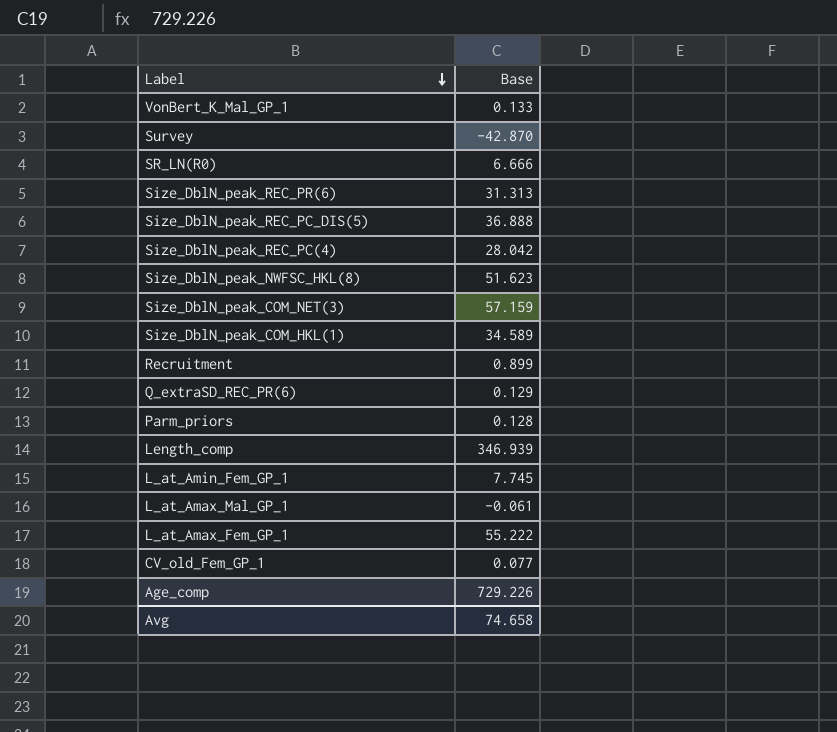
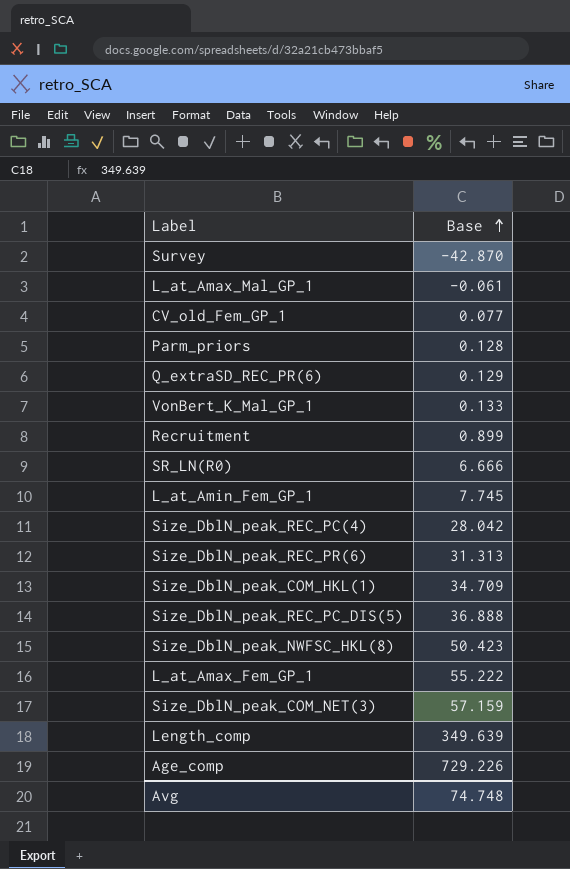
row order: Label descending -> Base ascending
Size_DblN_peak_COM_HKL(1) | Base: 34.589 -> 34.709
Size_DblN_peak_NWFSC_HKL(8) | Base: 51.623 -> 50.423
Length_comp | Base: 346.939 -> 349.639
Avg | Base: 74.658 -> 74.748

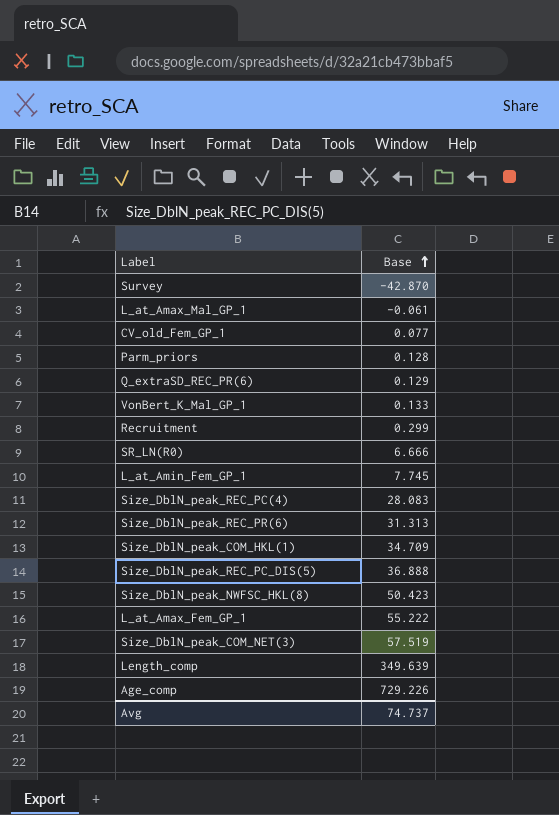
Recruitment | Base: 0.899 -> 0.299
Size_DblN_peak_REC_PC(4) | Base: 28.042 -> 28.083
Size_DblN_peak_COM_NET(3) | Base: 57.159 -> 57.519
Avg | Base: 74.748 -> 74.737

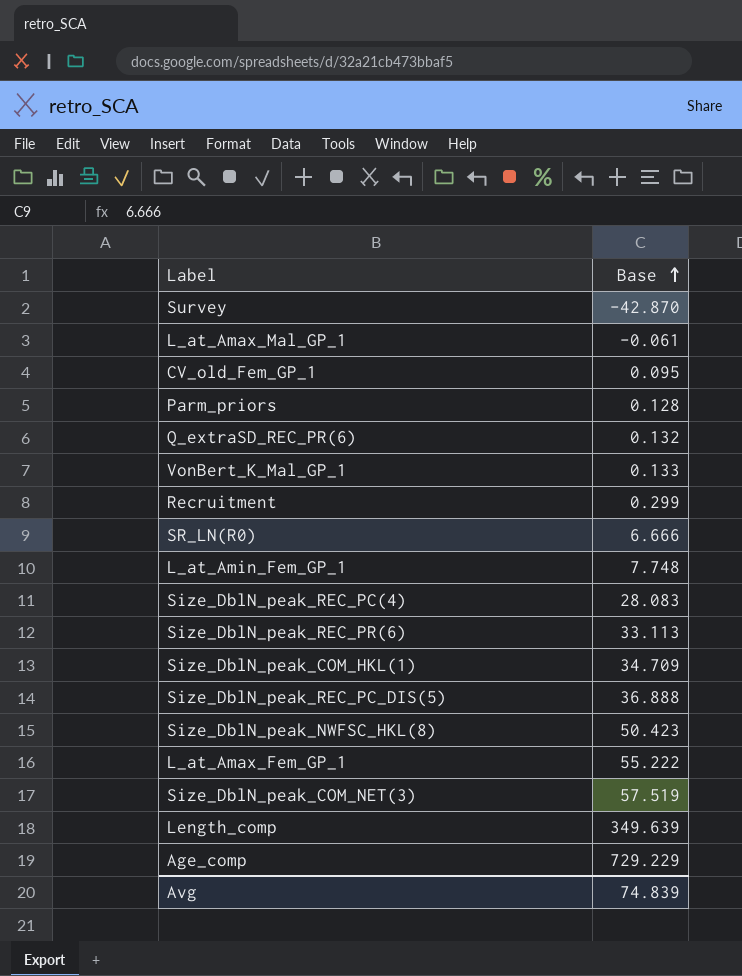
CV_old_Fem_GP_1 | Base: 0.077 -> 0.095
Q_extraSD_REC_PR(6) | Base: 0.129 -> 0.132
L_at_Amin_Fem_GP_1 | Base: 7.745 -> 7.748
Size_DblN_peak_REC_PR(6) | Base: 31.313 -> 33.113
Age_comp | Base: 729.226 -> 729.229
Avg | Base: 74.737 -> 74.839

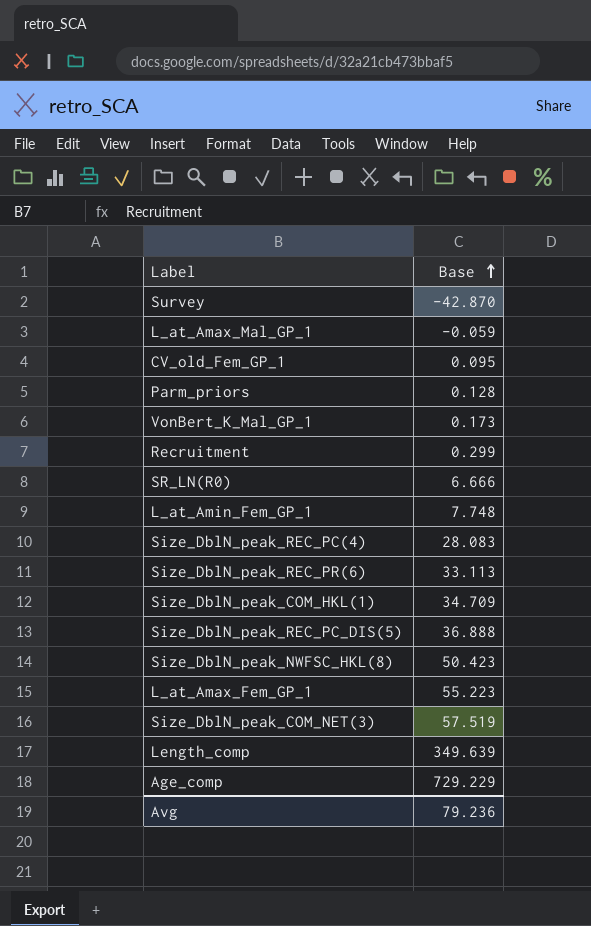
row Q_extraSD_REC_PR(6): 0.132 -> none
L_at_Amax_Mal_GP_1 | Base: -0.061 -> -0.059
VonBert_K_Mal_GP_1 | Base: 0.133 -> 0.173
L_at_Amax_Fem_GP_1 | Base: 55.222 -> 55.223
Avg | Base: 74.839 -> 79.236

